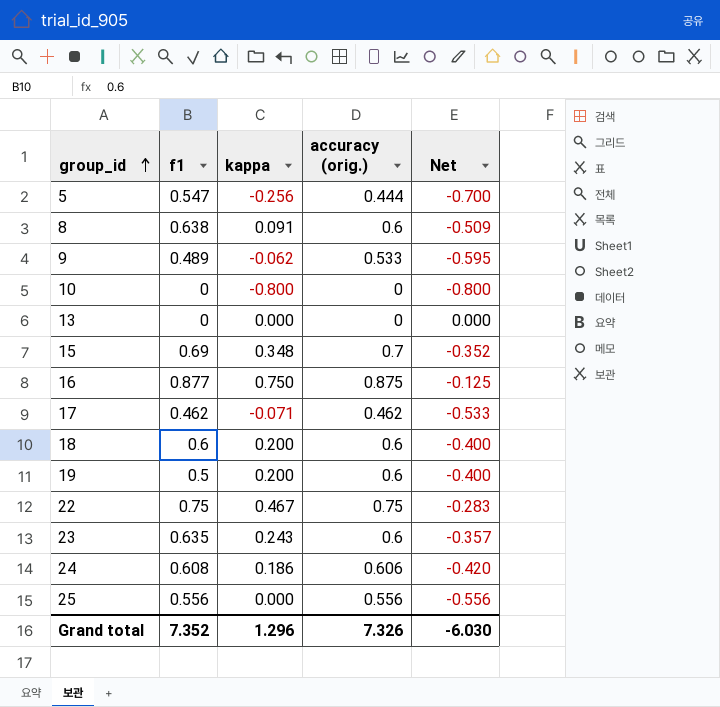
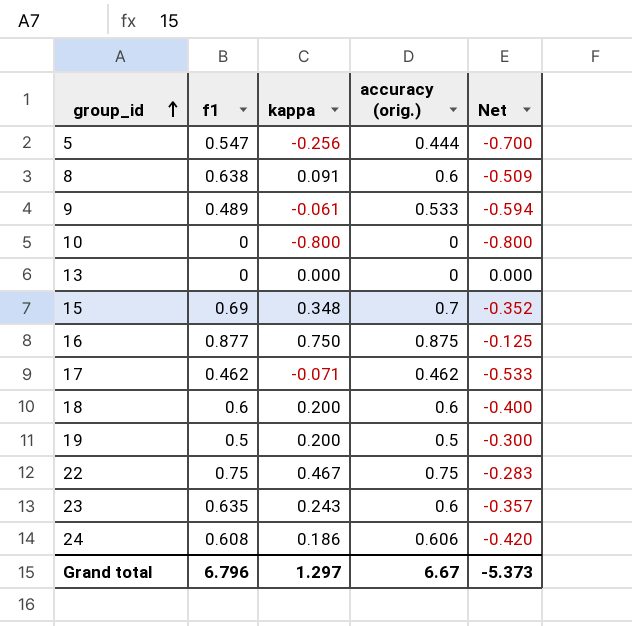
row 25: 0.556 | 0.000 | 0.556 | -0.556 -> none
9 | kappa: -0.062 -> -0.061
9 | Net: -0.595 -> -0.594
19 | accuracy (orig.): 0.6 -> 0.5
19 | Net: -0.400 -> -0.300
Grand total | f1: 7.352 -> 6.796
Grand total | kappa: 1.296 -> 1.297
Grand total | accuracy (orig.): 7.326 -> 6.67
Grand total | Net: -6.030 -> -5.373

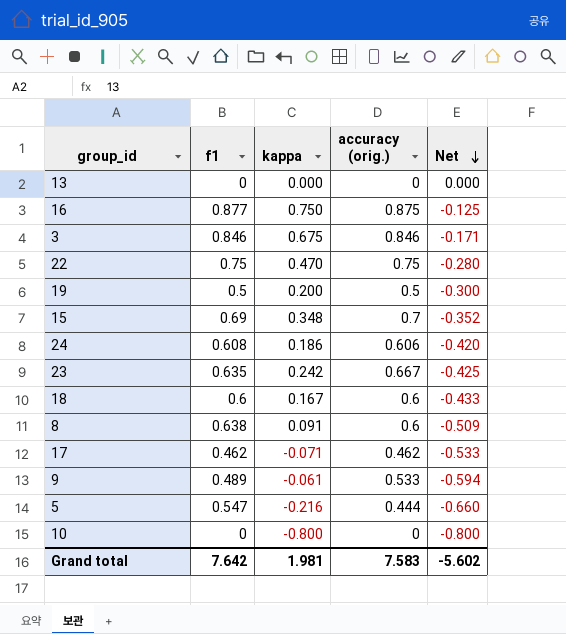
row order: group_id ascending -> Net descending
row 3: none -> 0.846 | 0.675 | 0.846 | -0.171
22 | kappa: 0.467 -> 0.470
22 | Net: -0.283 -> -0.280
23 | kappa: 0.243 -> 0.242
23 | accuracy (orig.): 0.6 -> 0.667
23 | Net: -0.357 -> -0.425
18 | kappa: 0.200 -> 0.167
18 | Net: -0.400 -> -0.433
5 | kappa: -0.256 -> -0.216
5 | Net: -0.700 -> -0.660
Grand total | f1: 6.796 -> 7.642
Grand total | kappa: 1.297 -> 1.981
Grand total | accuracy (orig.): 6.67 -> 7.583
Grand total | Net: -5.373 -> -5.602

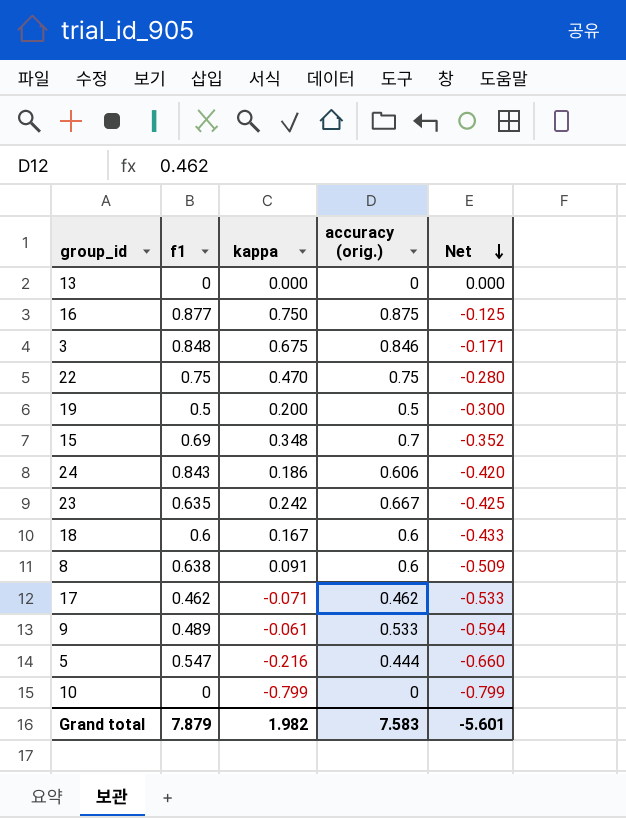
3 | f1: 0.846 -> 0.848
24 | f1: 0.608 -> 0.843
10 | kappa: -0.800 -> -0.799
10 | Net: -0.800 -> -0.799
Grand total | f1: 7.642 -> 7.879
Grand total | kappa: 1.981 -> 1.982
Grand total | Net: -5.602 -> -5.601

